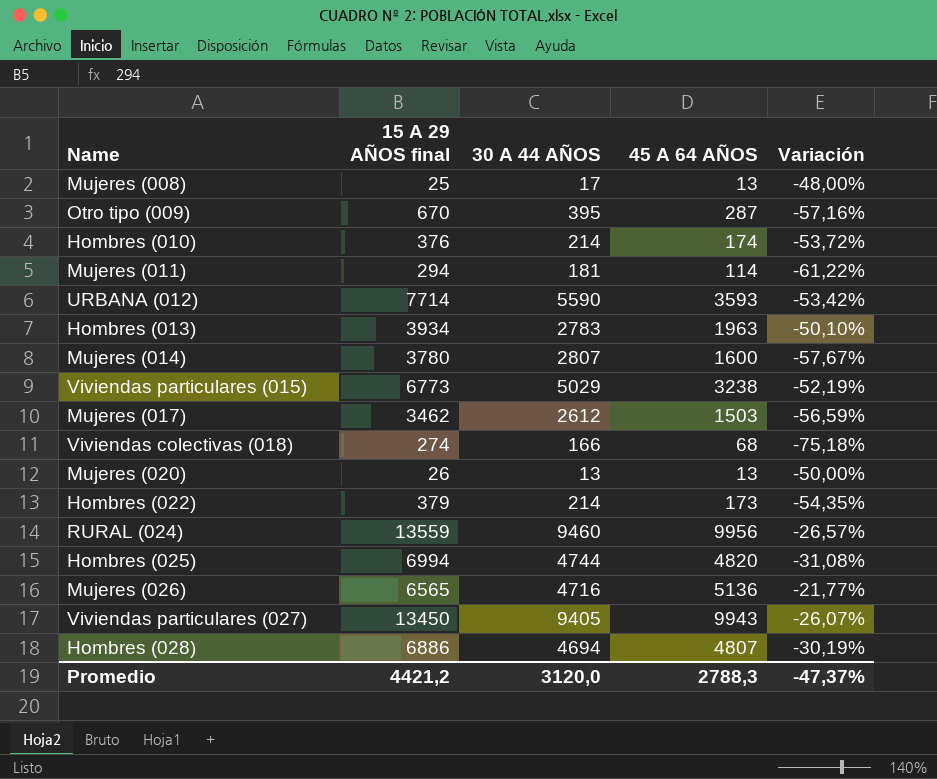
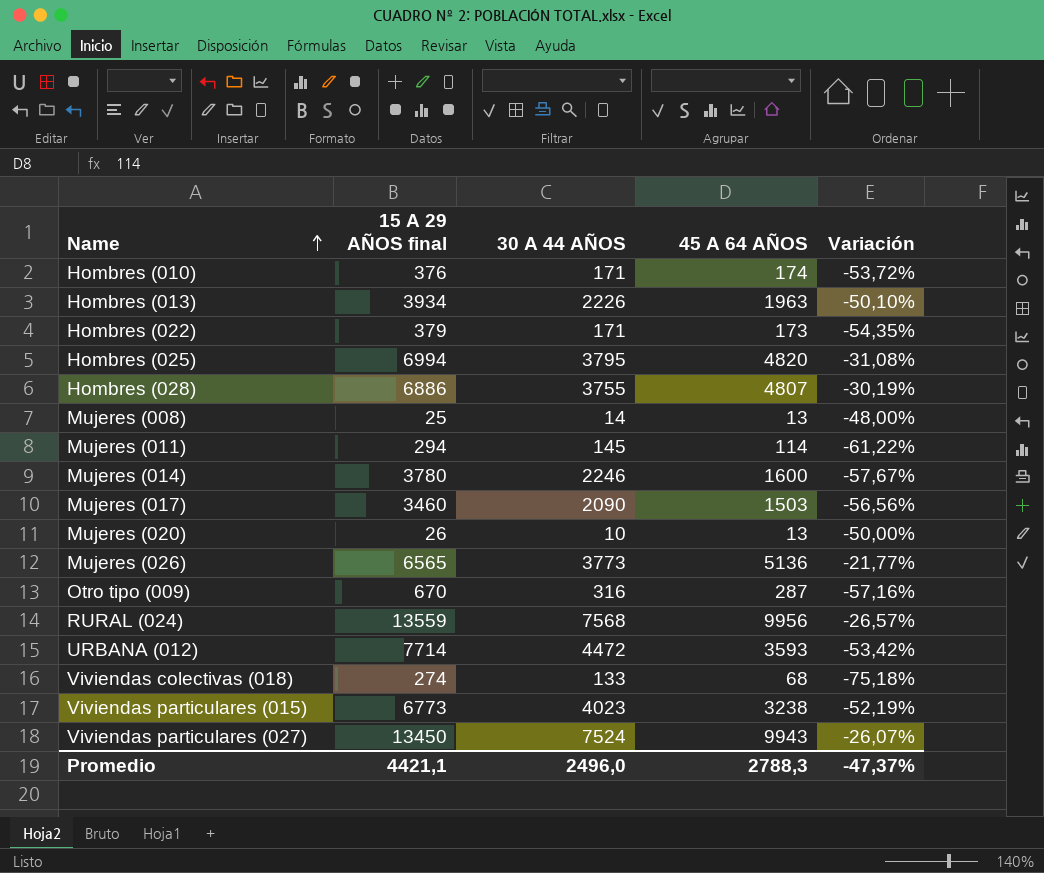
row order: none -> Name ascending
Hombres (010) | 30 A 44 AÑOS: 214 -> 171
Hombres (013) | 30 A 44 AÑOS: 2783 -> 2226
Hombres (022) | 30 A 44 AÑOS: 214 -> 171
Hombres (025) | 30 A 44 AÑOS: 4744 -> 3795
Hombres (028) | 30 A 44 AÑOS: 4694 -> 3755
Mujeres (008) | 30 A 44 AÑOS: 17 -> 14
Mujeres (011) | 30 A 44 AÑOS: 181 -> 145
Mujeres (014) | 30 A 44 AÑOS: 2807 -> 2246
Mujeres (017) | 15 A 29 AÑOS final: 3462 -> 3460
Mujeres (017) | 30 A 44 AÑOS: 2612 -> 2090
Mujeres (017) | Variación: -56,59% -> -56,56%
Mujeres (020) | 30 A 44 AÑOS: 13 -> 10
Mujeres (026) | 30 A 44 AÑOS: 4716 -> 3773
Otro tipo (009) | 30 A 44 AÑOS: 395 -> 316
RURAL (024) | 30 A 44 AÑOS: 9460 -> 7568
URBANA (012) | 30 A 44 AÑOS: 5590 -> 4472
Viviendas colectivas (018) | 30 A 44 AÑOS: 166 -> 133
Viviendas particulares (015) | 30 A 44 AÑOS: 5029 -> 4023
Viviendas particulares (027) | 30 A 44 AÑOS: 9405 -> 7524
Promedio | 15 A 29 AÑOS final: 4421,2 -> 4421,1
Promedio | 30 A 44 AÑOS: 3120,0 -> 2496,0

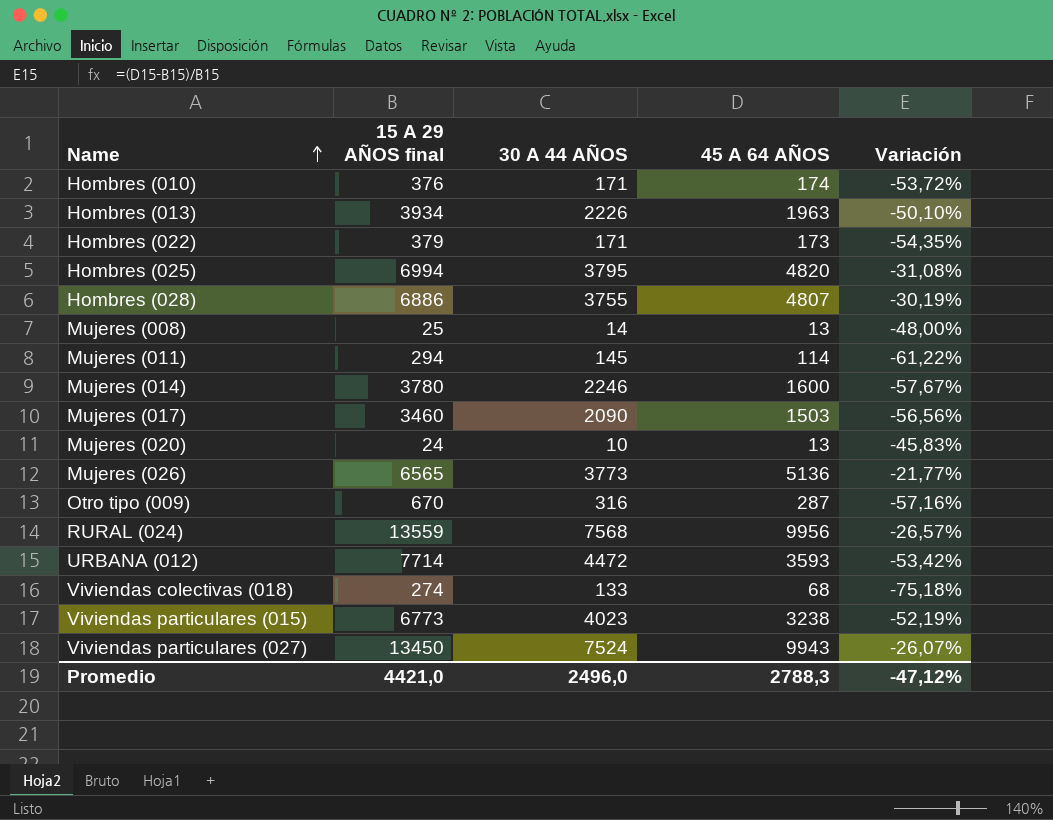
Mujeres (020) | 15 A 29 AÑOS final: 26 -> 24
Mujeres (020) | Variación: -50,00% -> -45,83%
Promedio | 15 A 29 AÑOS final: 4421,1 -> 4421,0
Promedio | Variación: -47,37% -> -47,12%

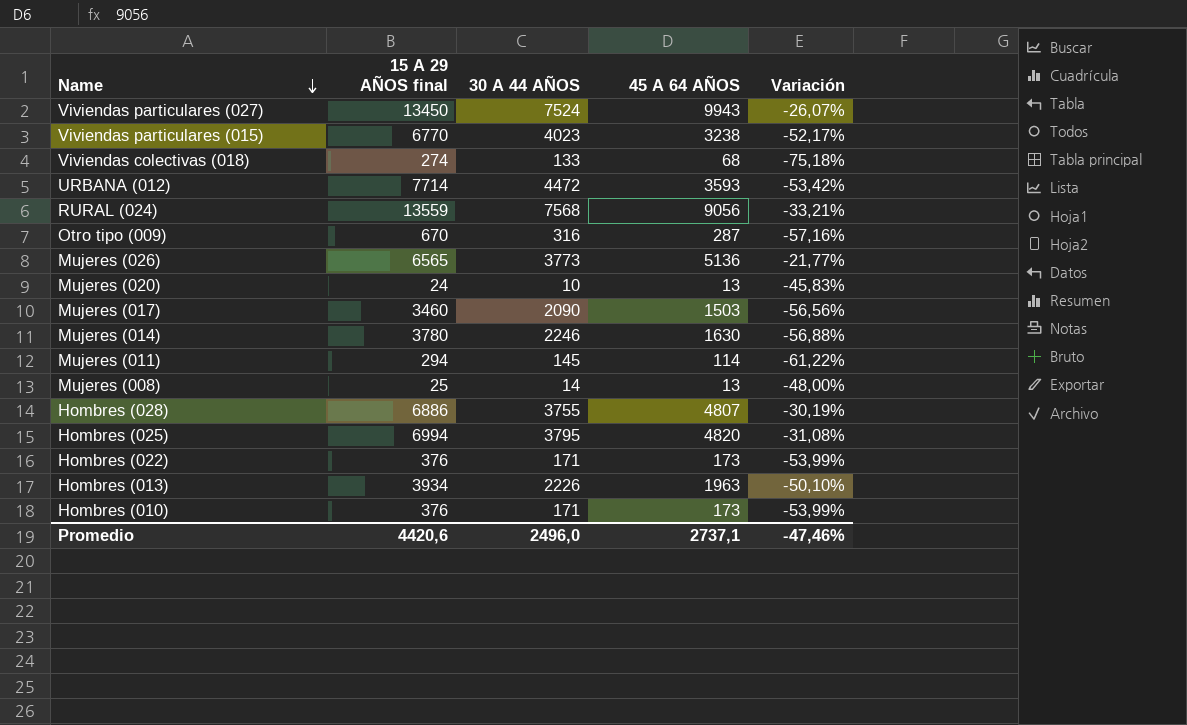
row order: Name ascending -> Name descending
Viviendas particulares (015) | 15 A 29 AÑOS final: 6773 -> 6770
Viviendas particulares (015) | Variación: -52,19% -> -52,17%
RURAL (024) | 45 A 64 AÑOS: 9956 -> 9056
RURAL (024) | Variación: -26,57% -> -33,21%
Mujeres (014) | 45 A 64 AÑOS: 1600 -> 1630
Mujeres (014) | Variación: -57,67% -> -56,88%
Hombres (022) | 15 A 29 AÑOS final: 379 -> 376
Hombres (022) | Variación: -54,35% -> -53,99%
Hombres (010) | 45 A 64 AÑOS: 174 -> 173
Hombres (010) | Variación: -53,72% -> -53,99%
Promedio | 15 A 29 AÑOS final: 4421,0 -> 4420,6
Promedio | 45 A 64 AÑOS: 2788,3 -> 2737,1
Promedio | Variación: -47,12% -> -47,46%

